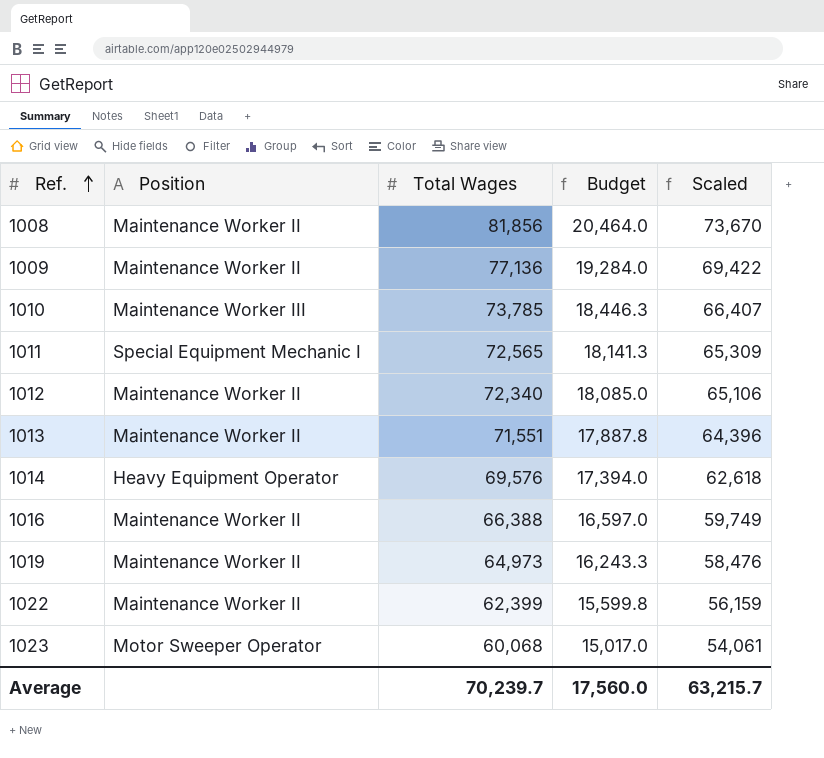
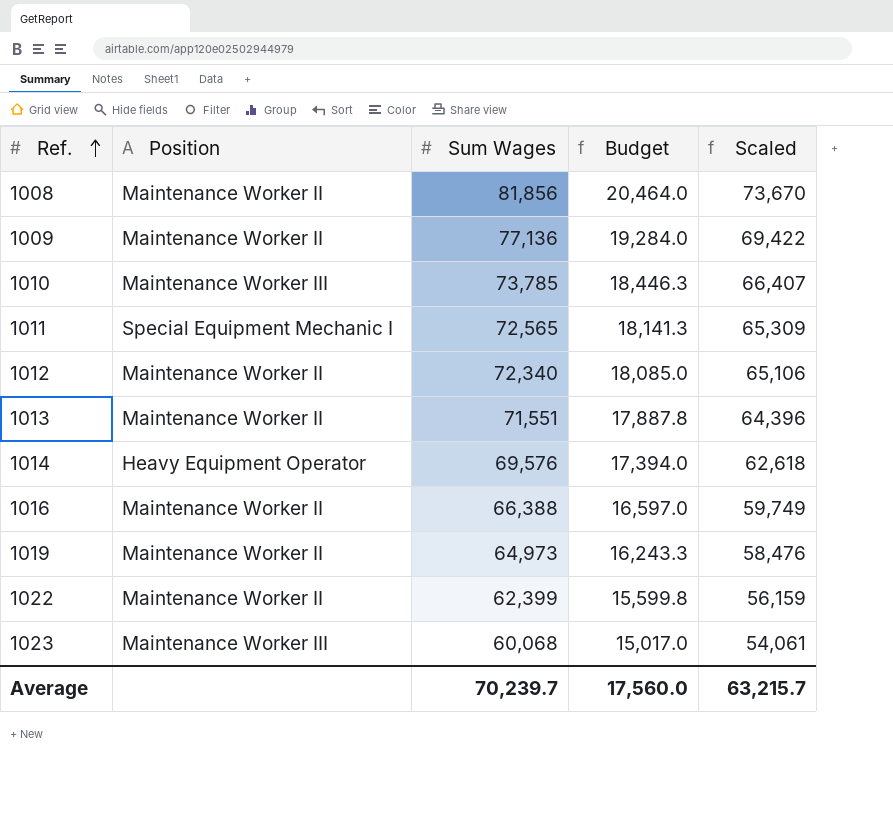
column name: Total Wages -> Sum Wages
1023 | Position: Motor Sweeper Operator -> Maintenance Worker III

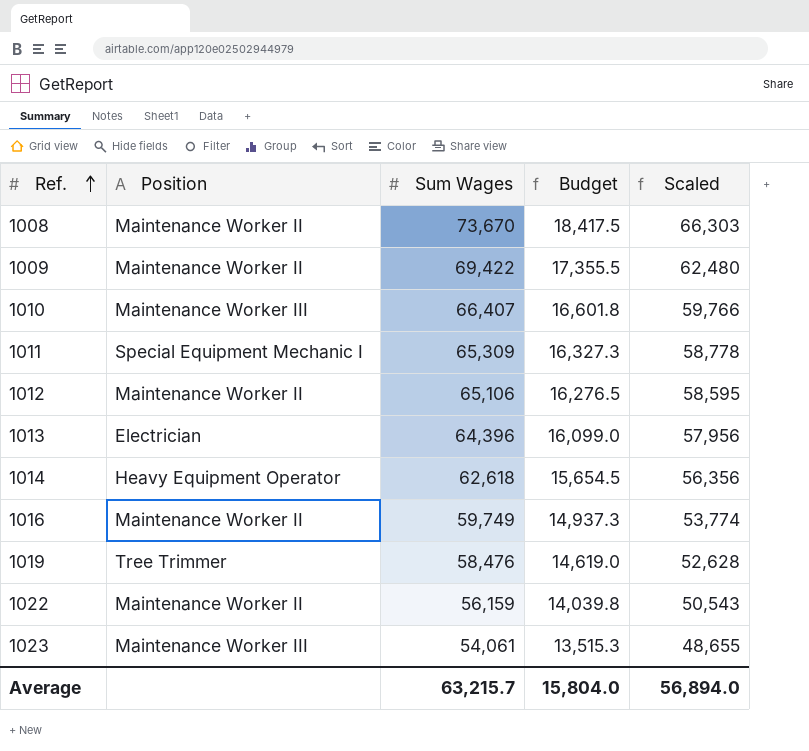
1008 | Sum Wages: 81,856 -> 73,670
1008 | Budget: 20,464.0 -> 18,417.5
1008 | Scaled: 73,670 -> 66,303
1009 | Sum Wages: 77,136 -> 69,422
1009 | Budget: 19,284.0 -> 17,355.5
1009 | Scaled: 69,422 -> 62,480
1010 | Sum Wages: 73,785 -> 66,407
1010 | Budget: 18,446.3 -> 16,601.8
1010 | Scaled: 66,407 -> 59,766
1011 | Sum Wages: 72,565 -> 65,309
1011 | Budget: 18,141.3 -> 16,327.3
1011 | Scaled: 65,309 -> 58,778
1012 | Sum Wages: 72,340 -> 65,106
1012 | Budget: 18,085.0 -> 16,276.5
1012 | Scaled: 65,106 -> 58,595
1013 | Position: Maintenance Worker II -> Electrician
1013 | Sum Wages: 71,551 -> 64,396
1013 | Budget: 17,887.8 -> 16,099.0
1013 | Scaled: 64,396 -> 57,956
1014 | Sum Wages: 69,576 -> 62,618
1014 | Budget: 17,394.0 -> 15,654.5
1014 | Scaled: 62,618 -> 56,356
1016 | Sum Wages: 66,388 -> 59,749
1016 | Budget: 16,597.0 -> 14,937.3
1016 | Scaled: 59,749 -> 53,774
1019 | Position: Maintenance Worker II -> Tree Trimmer
1019 | Sum Wages: 64,973 -> 58,476
1019 | Budget: 16,243.3 -> 14,619.0
1019 | Scaled: 58,476 -> 52,628
1022 | Sum Wages: 62,399 -> 56,159
1022 | Budget: 15,599.8 -> 14,039.8
1022 | Scaled: 56,159 -> 50,543
1023 | Sum Wages: 60,068 -> 54,061
1023 | Budget: 15,017.0 -> 13,515.3
1023 | Scaled: 54,061 -> 48,655
Average | Sum Wages: 70,239.7 -> 63,215.7
Average | Budget: 17,560.0 -> 15,804.0
Average | Scaled: 63,215.7 -> 56,894.0

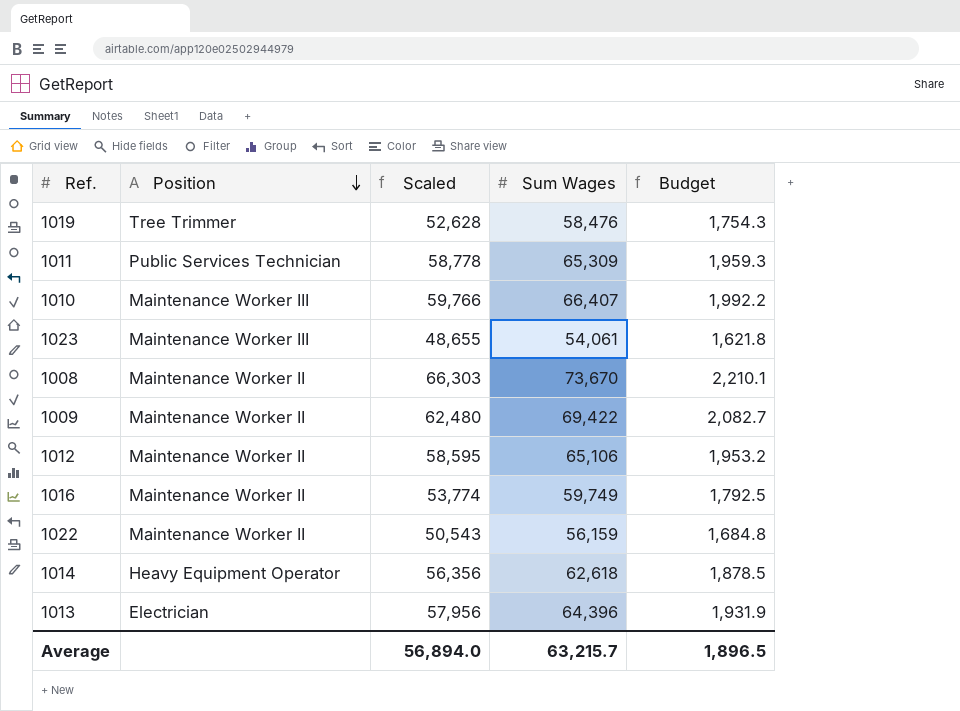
row order: Ref. ascending -> Position descending
column Scaled | position: 5 -> 3
column Budget | formula: [Sum Wages] * 0.25 -> [Sum Wages] * 0.03
1011 | Position: Special Equipment Mechanic I -> Public Services Technician
Average | Budget: 15,804.0 -> 1,896.5

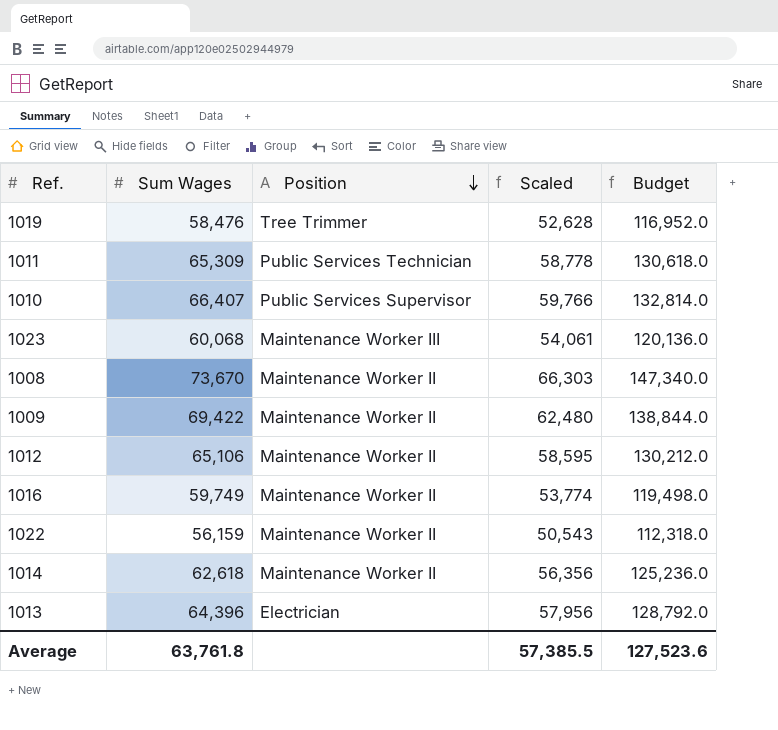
column Sum Wages | position: 4 -> 2
column Budget | formula: [Sum Wages] * 0.03 -> [Sum Wages] * 2
1010 | Position: Maintenance Worker III -> Public Services Supervisor
1023 | Sum Wages: 54,061 -> 60,068
1023 | Scaled: 48,655 -> 54,061
1014 | Position: Heavy Equipment Operator -> Maintenance Worker II
Average | Sum Wages: 63,215.7 -> 63,761.8
Average | Scaled: 56,894.0 -> 57,385.5
Average | Budget: 1,896.5 -> 127,523.6

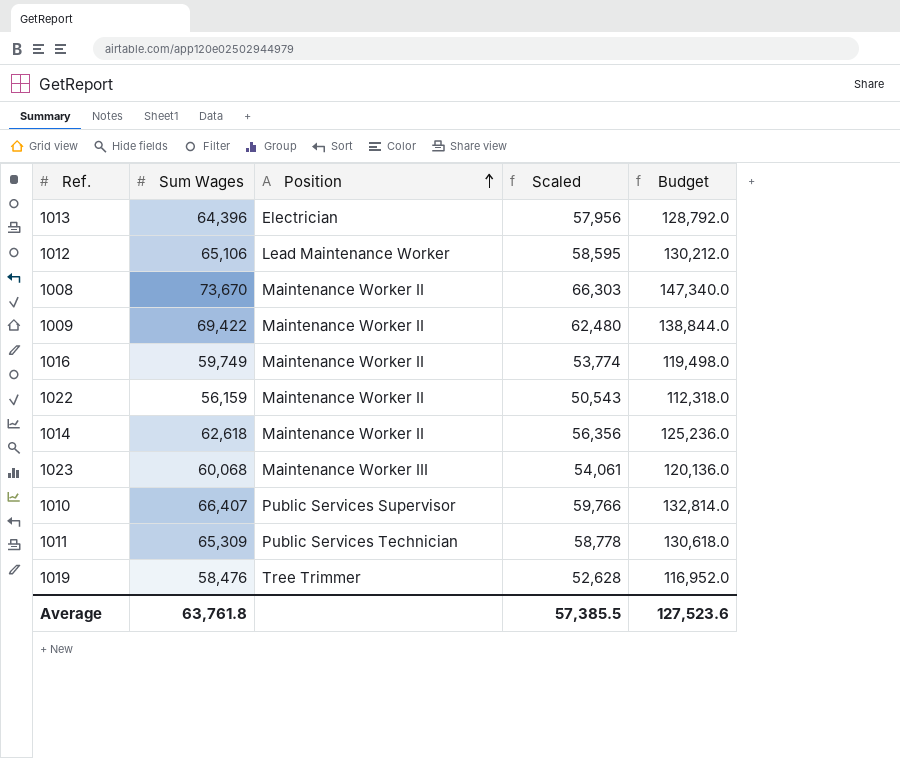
row order: Position descending -> Position ascending
1012 | Position: Maintenance Worker II -> Lead Maintenance Worker

